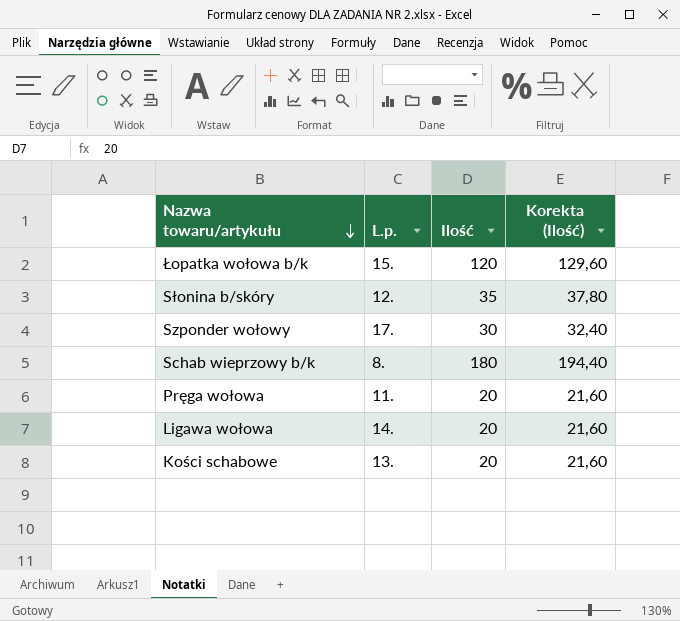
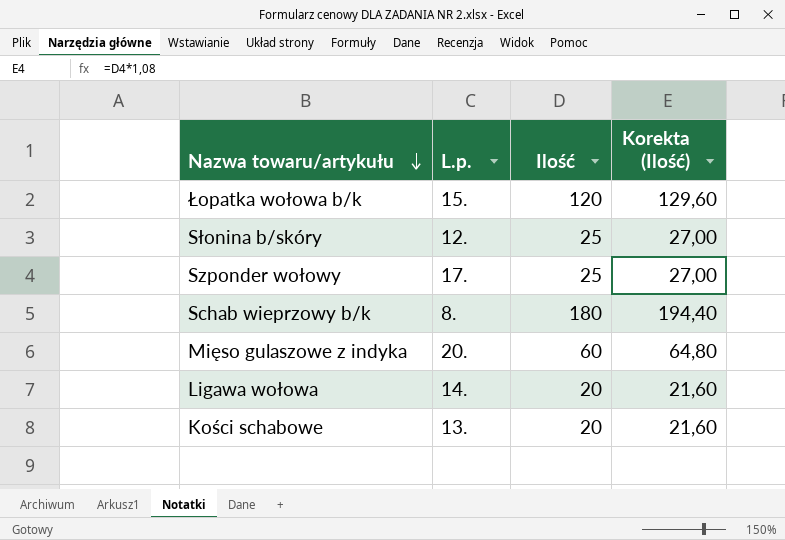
row Pręga wołowa: 11. | 20 | 21,60 -> none
Słonina b/skóry | Ilość: 35 -> 25
Słonina b/skóry | Korekta (Ilość): 37,80 -> 27,00
Szponder wołowy | Ilość: 30 -> 25
Szponder wołowy | Korekta (Ilość): 32,40 -> 27,00
row Mięso gulaszowe z indyka: none -> 20. | 60 | 64,80

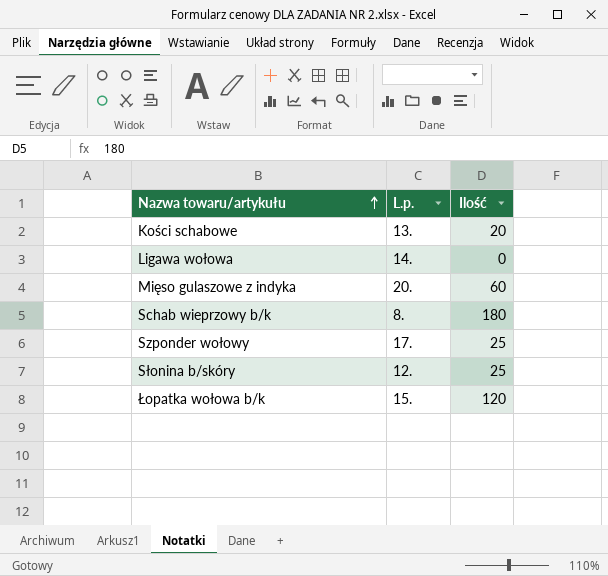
row order: Nazwa towaru/artykułu descending -> Nazwa towaru/artykułu ascending
column Korekta (Ilość) | formula: [Ilość] * 1,08 -> none
Ligawa wołowa | Ilość: 20 -> 0

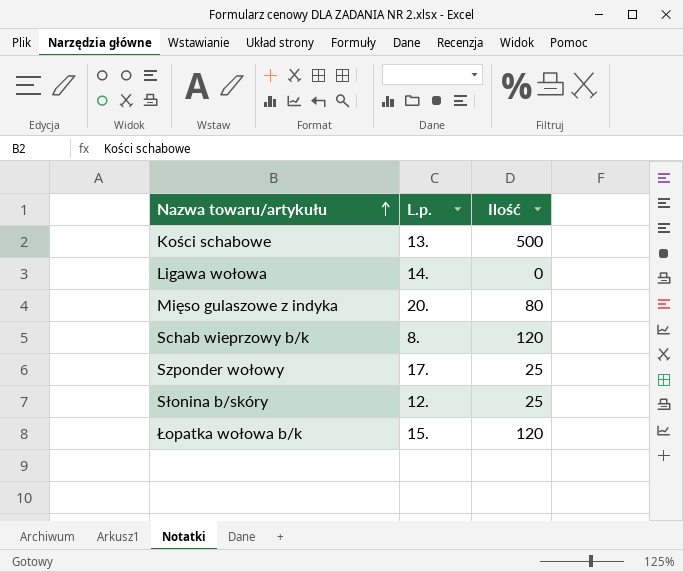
Kości schabowe | Ilość: 20 -> 500
Mięso gulaszowe z indyka | Ilość: 60 -> 80
Schab wieprzowy b/k | Ilość: 180 -> 120

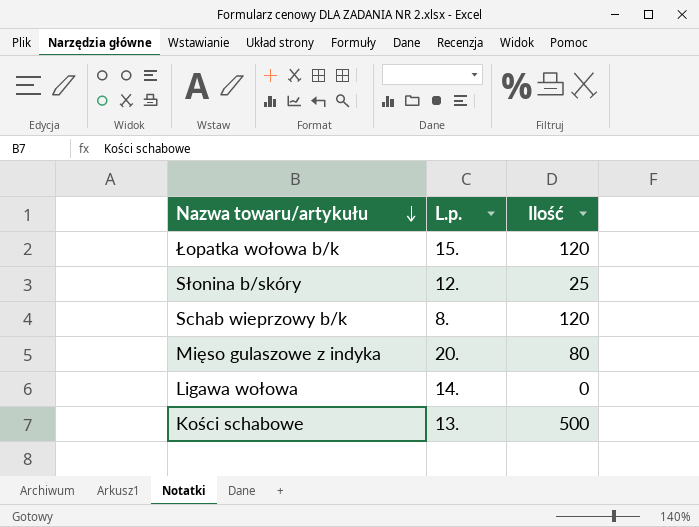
row order: Nazwa towaru/artykułu ascending -> Nazwa towaru/artykułu descending
row Szponder wołowy: 17. | 25 -> none

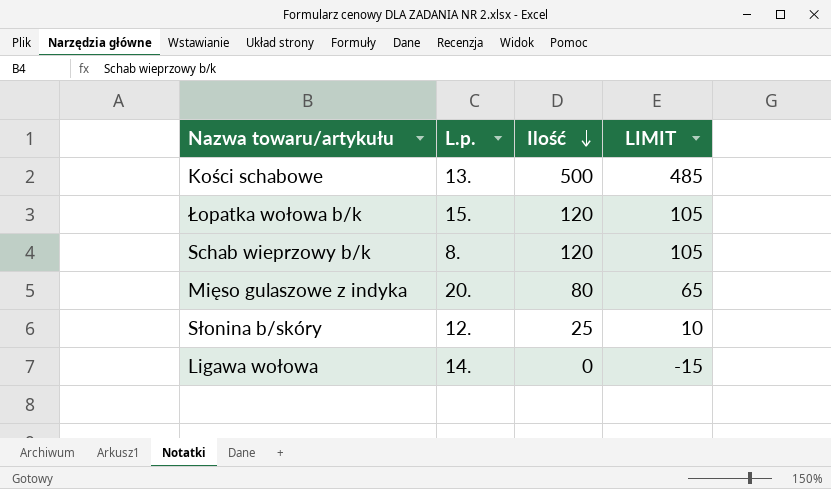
row order: Nazwa towaru/artykułu descending -> Ilość descending
column LIMIT | formula: none -> [Ilość] - 15

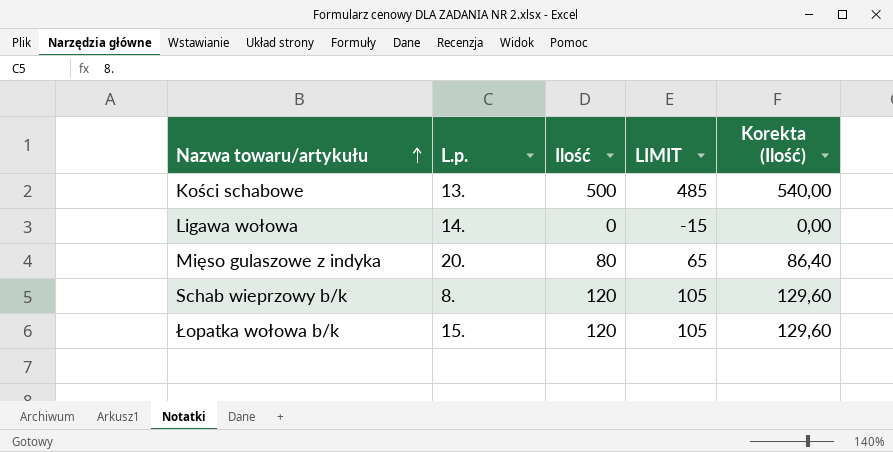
row order: Ilość descending -> Nazwa towaru/artykułu ascending
column Korekta (Ilość) | formula: none -> [Ilość] * 1,08
row Słonina b/skóry: 12. | 25 | 10 -> none

